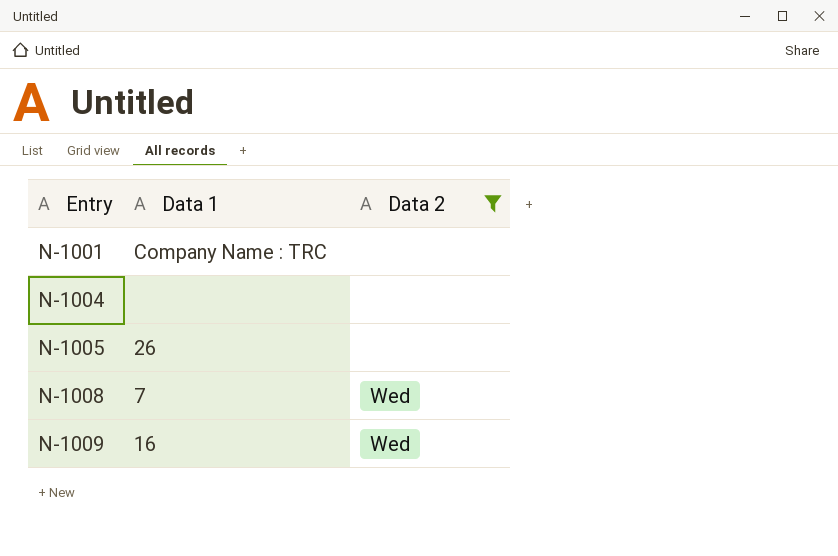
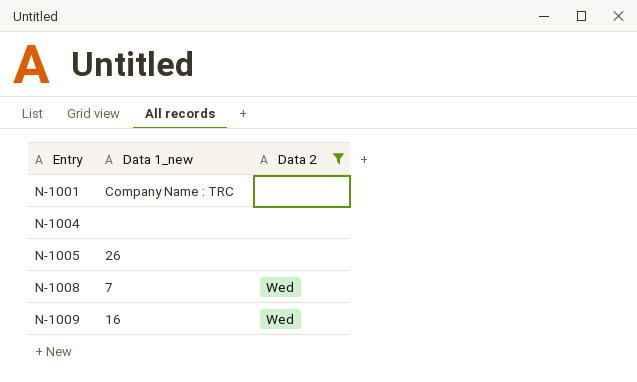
column name: Data 1 -> Data 1_new

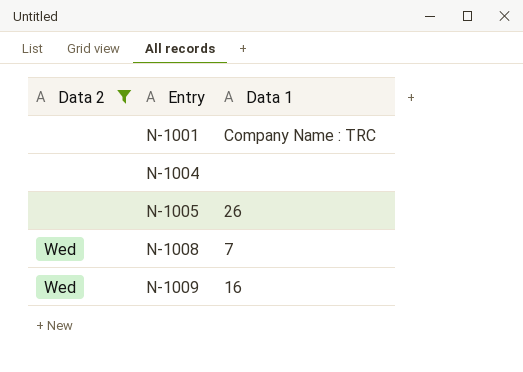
column Data 2 | position: 3 -> 1
column name: Data 1_new -> Data 1

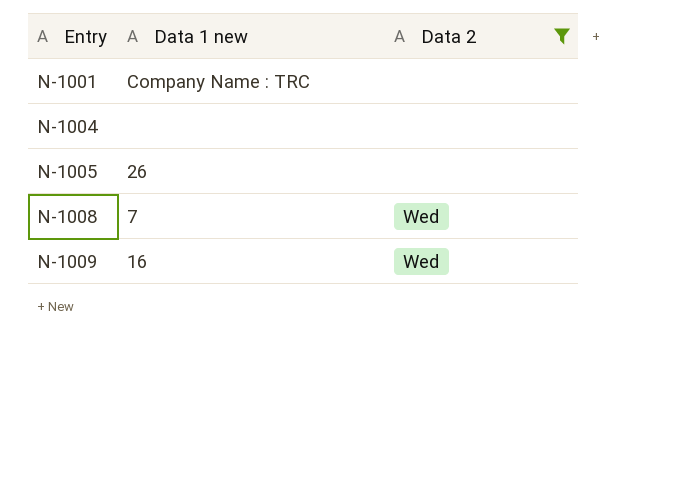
column name: Data 1 -> Data 1 new
column Data 2 | position: 1 -> 3

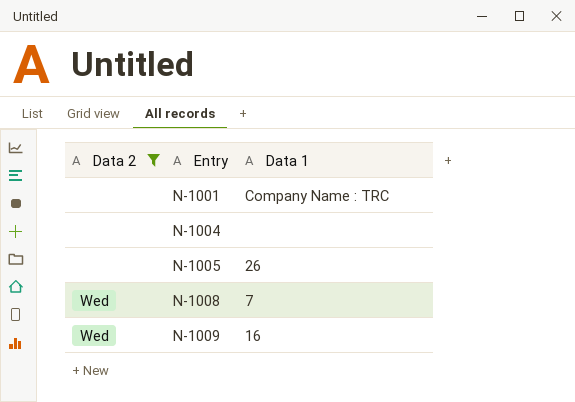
column Data 2 | position: 3 -> 1
column name: Data 1 new -> Data 1

